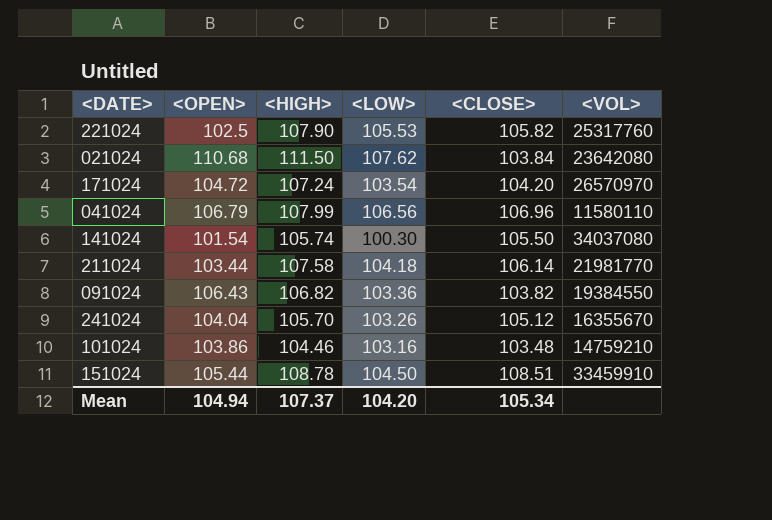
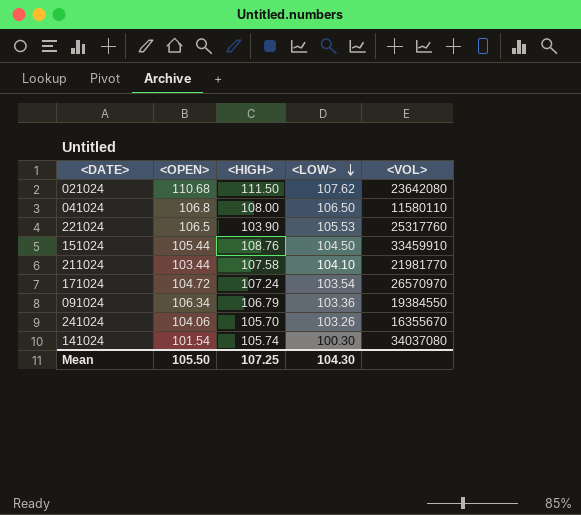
row order: none -> <LOW> descending
column <CLOSE> | position: 5 -> none
row 101024: 103.86 | 104.46 | 103.16 | 103.48 | 14759210 -> none
041024 | <OPEN>: 106.79 -> 106.8
041024 | <HIGH>: 107.99 -> 108.00
041024 | <LOW>: 106.56 -> 106.50
221024 | <OPEN>: 102.5 -> 106.5
221024 | <HIGH>: 107.90 -> 103.90
151024 | <HIGH>: 108.78 -> 108.76
211024 | <LOW>: 104.18 -> 104.10
091024 | <OPEN>: 106.43 -> 106.34
091024 | <HIGH>: 106.82 -> 106.79
241024 | <OPEN>: 104.04 -> 104.06
Mean | <OPEN>: 104.94 -> 105.50
Mean | <HIGH>: 107.37 -> 107.25
Mean | <LOW>: 104.20 -> 104.30

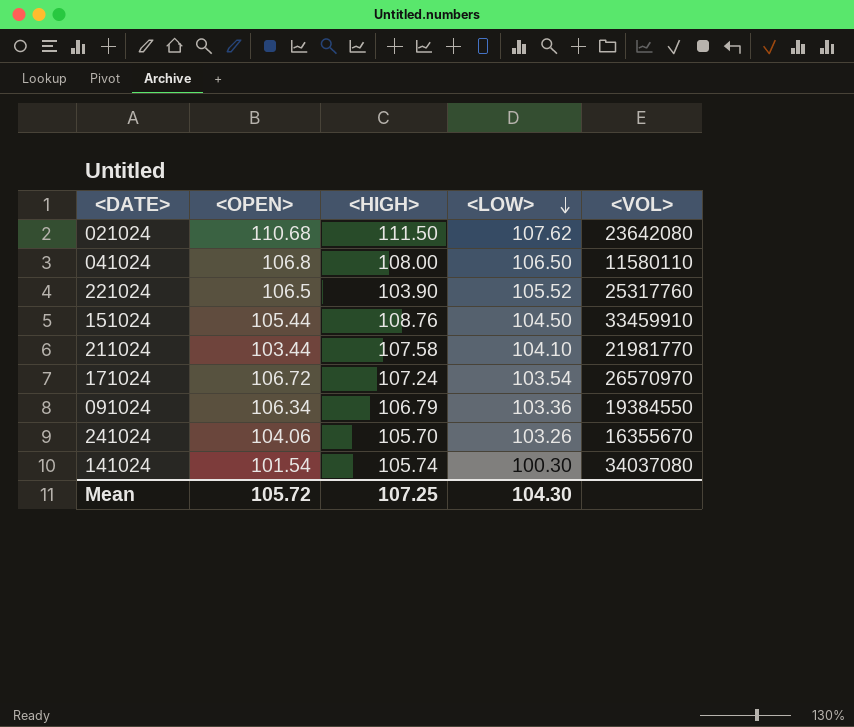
221024 | <LOW>: 105.53 -> 105.52
171024 | <OPEN>: 104.72 -> 106.72
Mean | <OPEN>: 105.50 -> 105.72

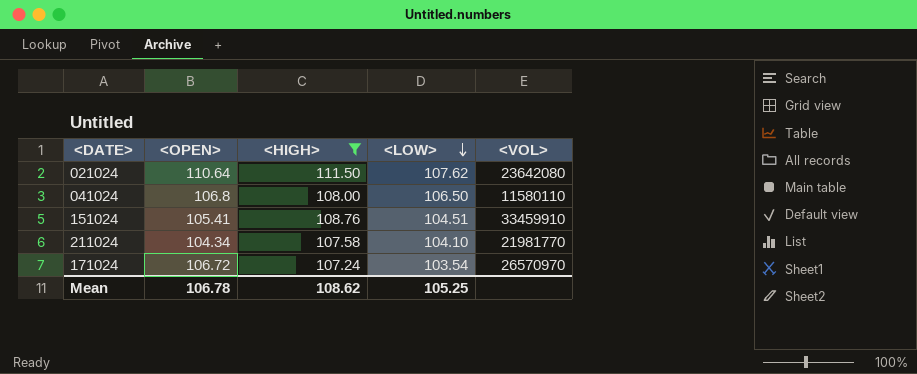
filter: none -> <HIGH> >= 107.24
021024 | <OPEN>: 110.68 -> 110.64
151024 | <OPEN>: 105.44 -> 105.41
151024 | <LOW>: 104.50 -> 104.51
211024 | <OPEN>: 103.44 -> 104.34
Mean | <OPEN>: 105.72 -> 106.78
Mean | <HIGH>: 107.25 -> 108.62
Mean | <LOW>: 104.30 -> 105.25

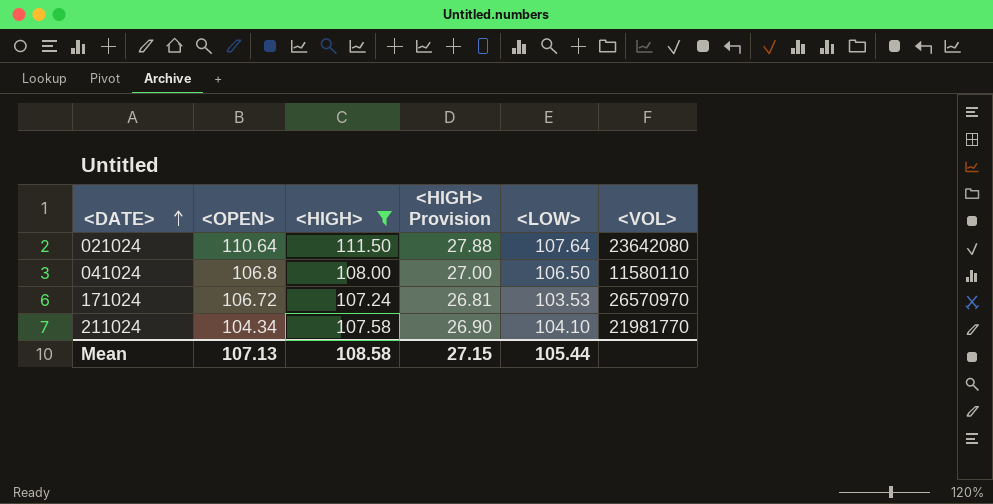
row order: <LOW> descending -> <DATE> ascending
column <HIGH> Provision | formula: none -> [<HIGH>] * 0.25
row 151024: 105.41 | 108.76 | 104.51 | 33459910 -> none
021024 | <LOW>: 107.62 -> 107.64
171024 | <LOW>: 103.54 -> 103.53
Mean | <OPEN>: 106.78 -> 107.13
Mean | <HIGH>: 108.62 -> 108.58
Mean | <LOW>: 105.25 -> 105.44

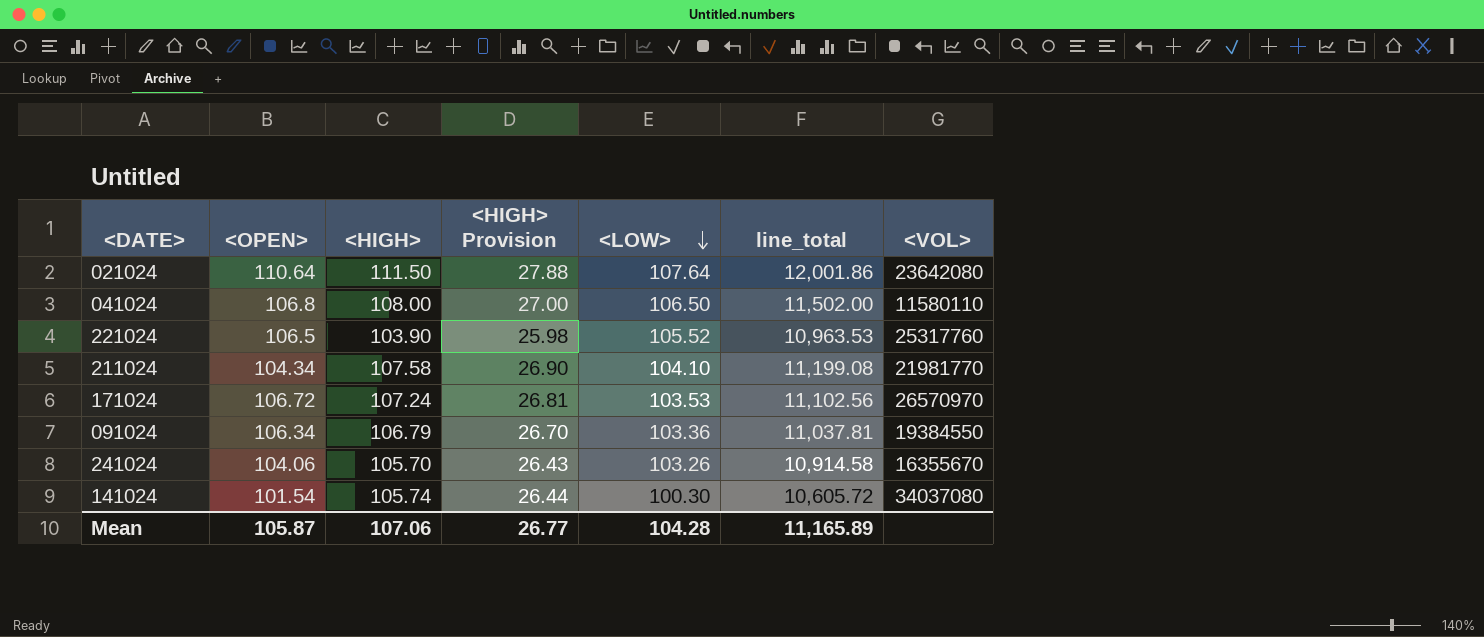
filter: <HIGH> >= 107.24 -> none
row order: <DATE> ascending -> <LOW> descending
column line_total | formula: none -> [<HIGH>] * [<LOW>]
Mean | <OPEN>: 107.13 -> 105.87
Mean | <HIGH>: 108.58 -> 107.06
Mean | <HIGH> Provision: 27.15 -> 26.77
Mean | <LOW>: 105.44 -> 104.28

